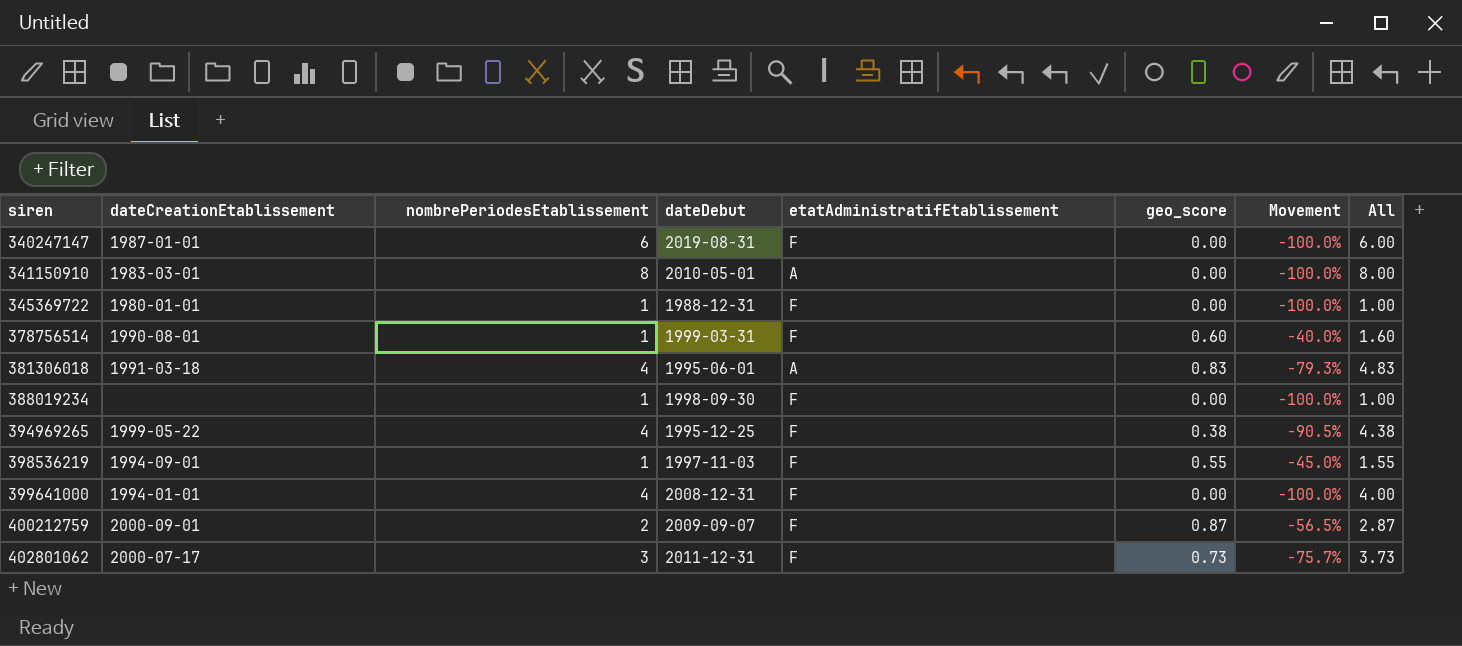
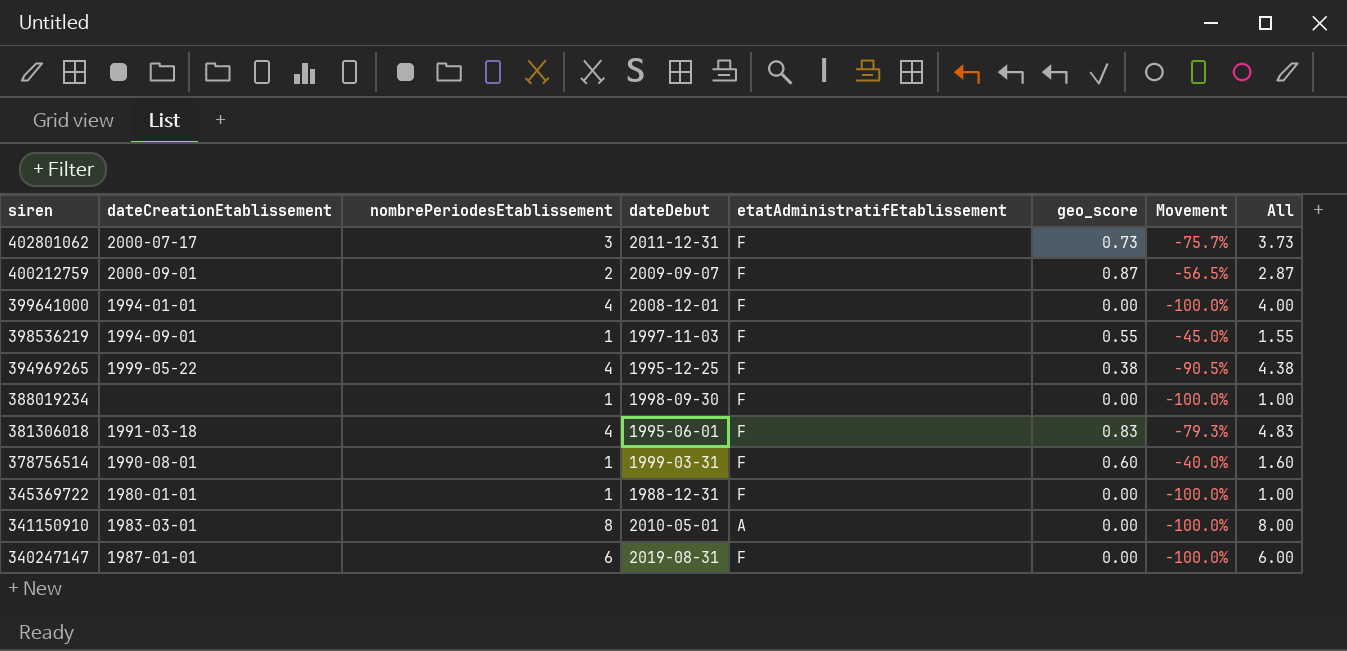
row order: siren ascending -> siren descending
399641000 | dateDebut: 2008-12-31 -> 2008-12-01
381306018 | etatAdministratifEtablissement: A -> F

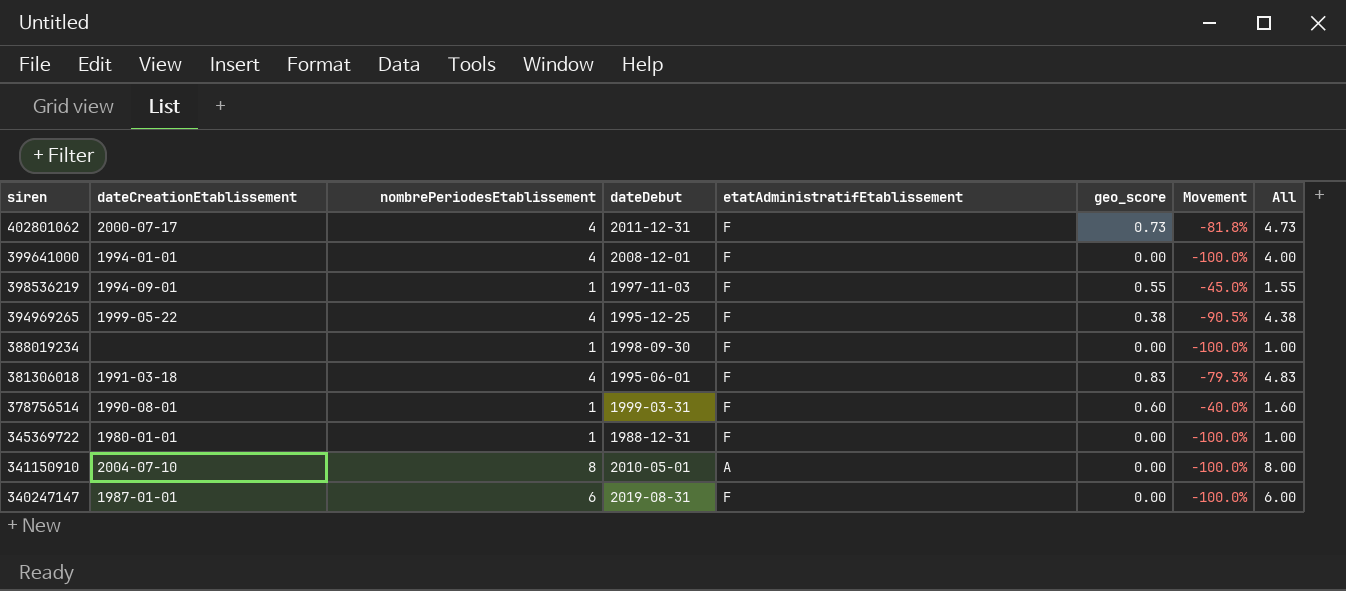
row 400212759: 2000-09-01 | 2 | 2009-09-07 | F | 0.87 | -56.5% | 2.87 -> none
402801062 | nombrePeriodesEtablissement: 3 -> 4
402801062 | Movement: -75.7% -> -81.8%
402801062 | All: 3.73 -> 4.73
341150910 | dateCreationEtablissement: 1983-03-01 -> 2004-07-10

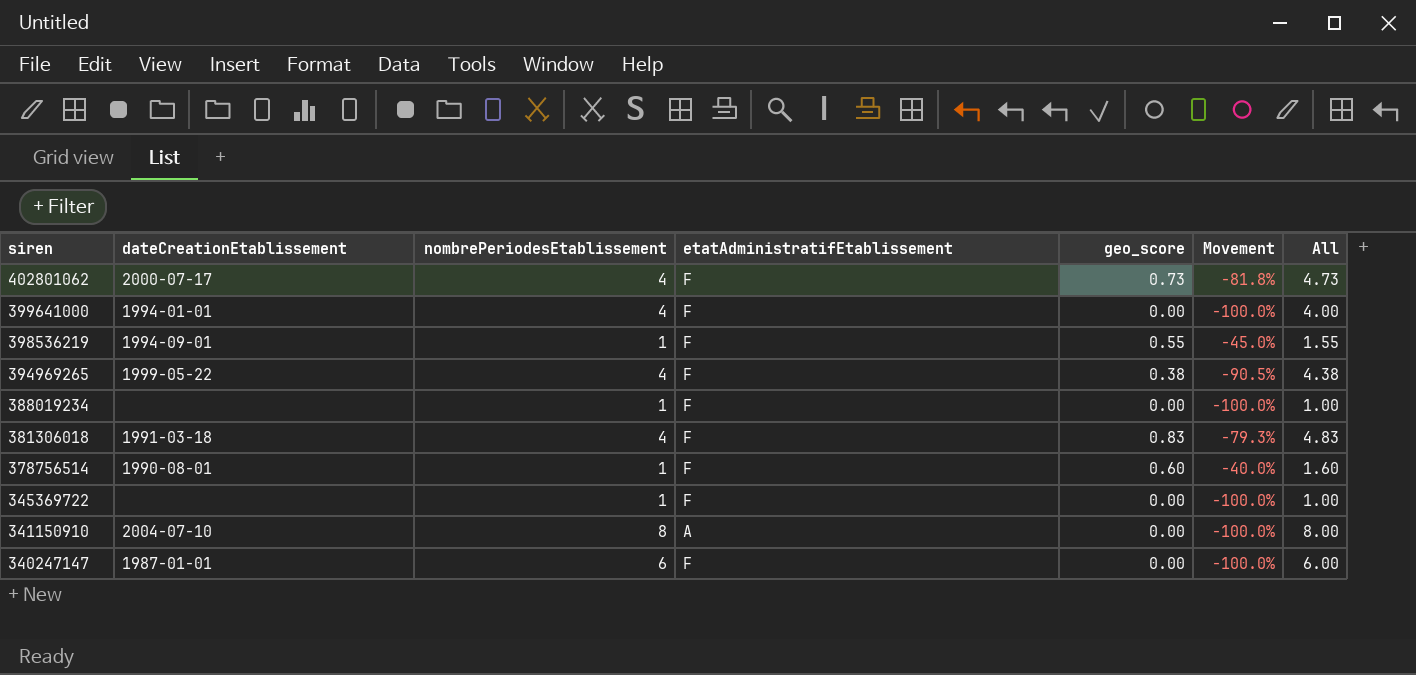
column dateDebut | position: 4 -> none
345369722 | dateCreationEtablissement: 1980-01-01 -> none

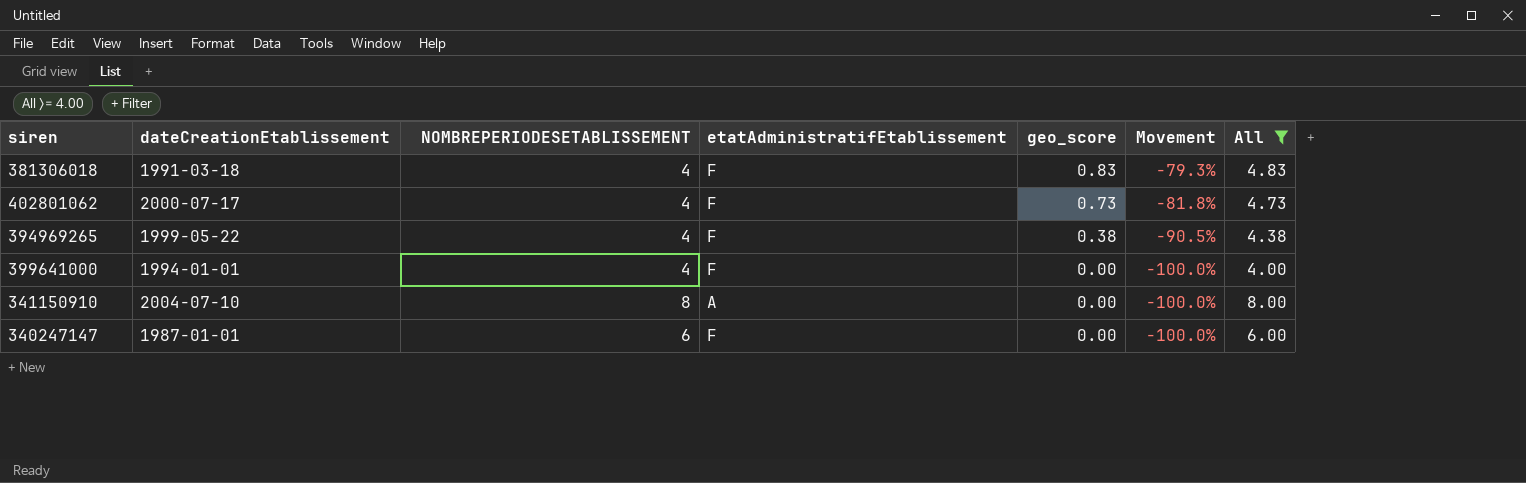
filter: none -> All >= 4.00
row order: siren descending -> geo_score descending
column name: nombrePeriodesEtablissement -> NOMBREPERIODESETABLISSEMENT

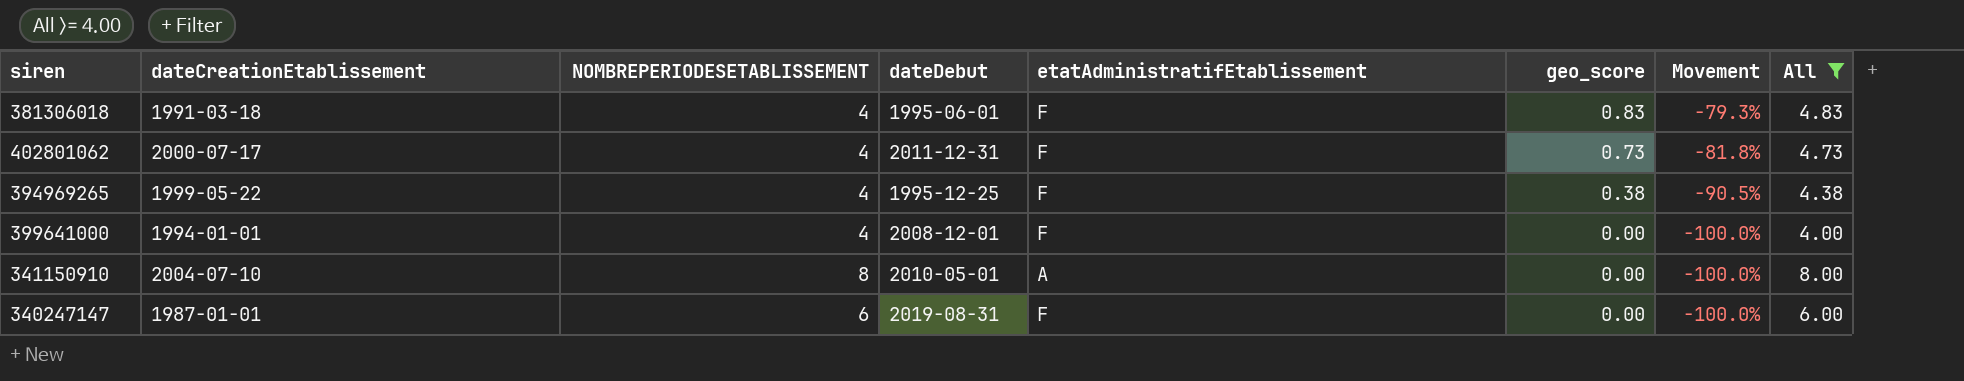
column dateDebut | position: none -> 4

